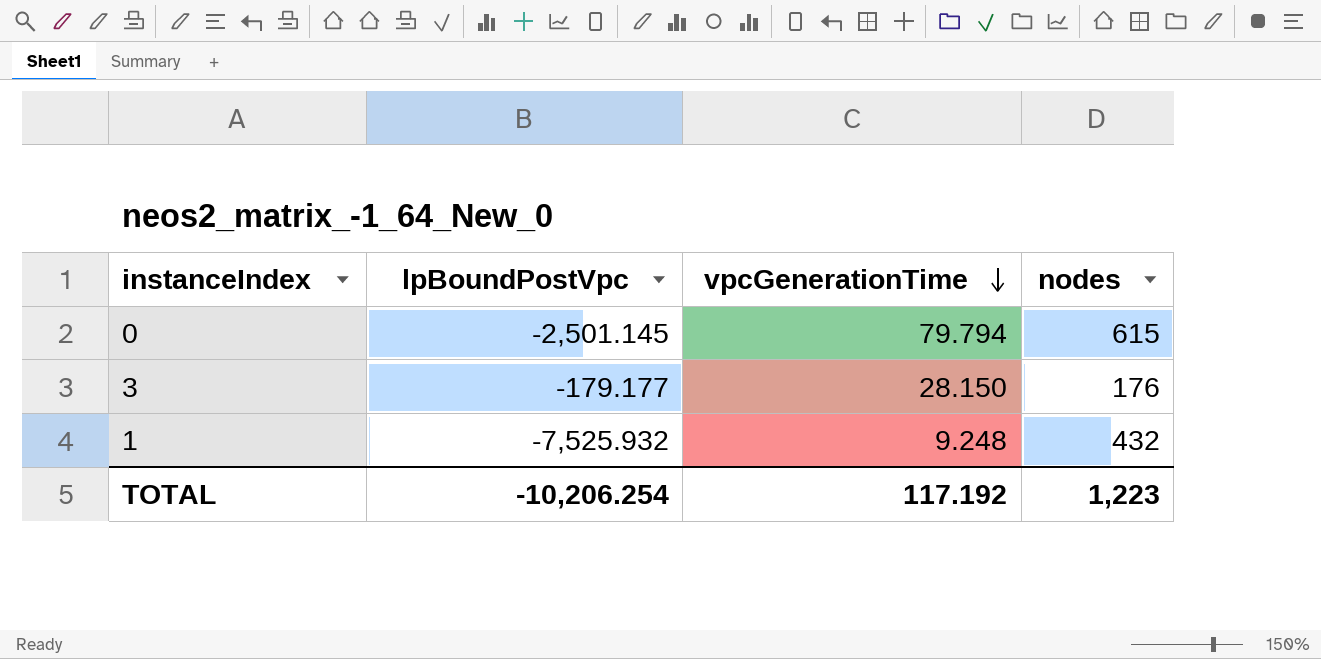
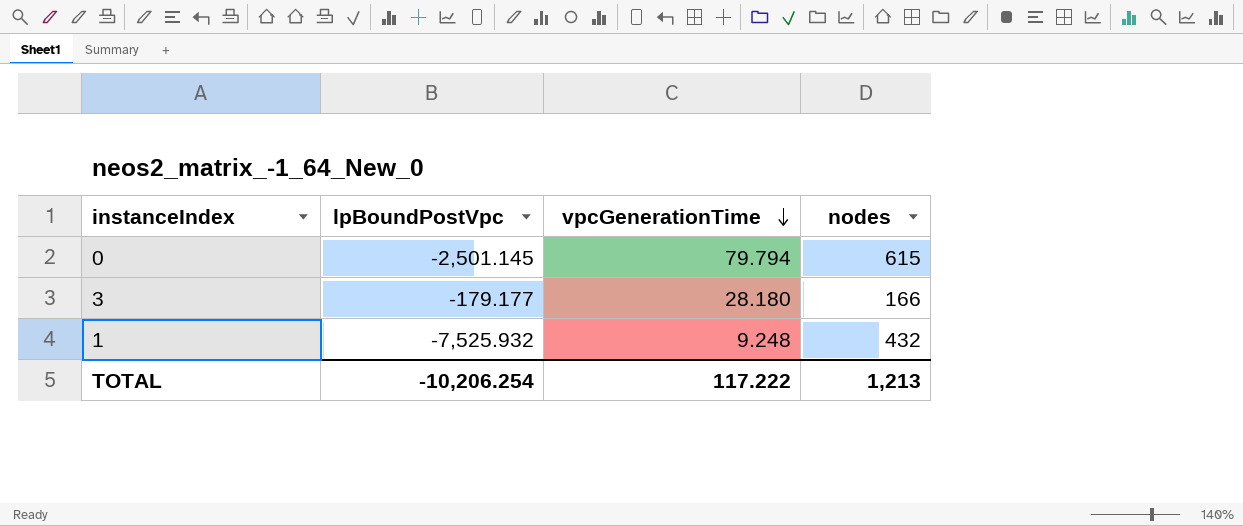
3 | vpcGenerationTime: 28.150 -> 28.180
3 | nodes: 176 -> 166
TOTAL | vpcGenerationTime: 117.192 -> 117.222
TOTAL | nodes: 1,223 -> 1,213

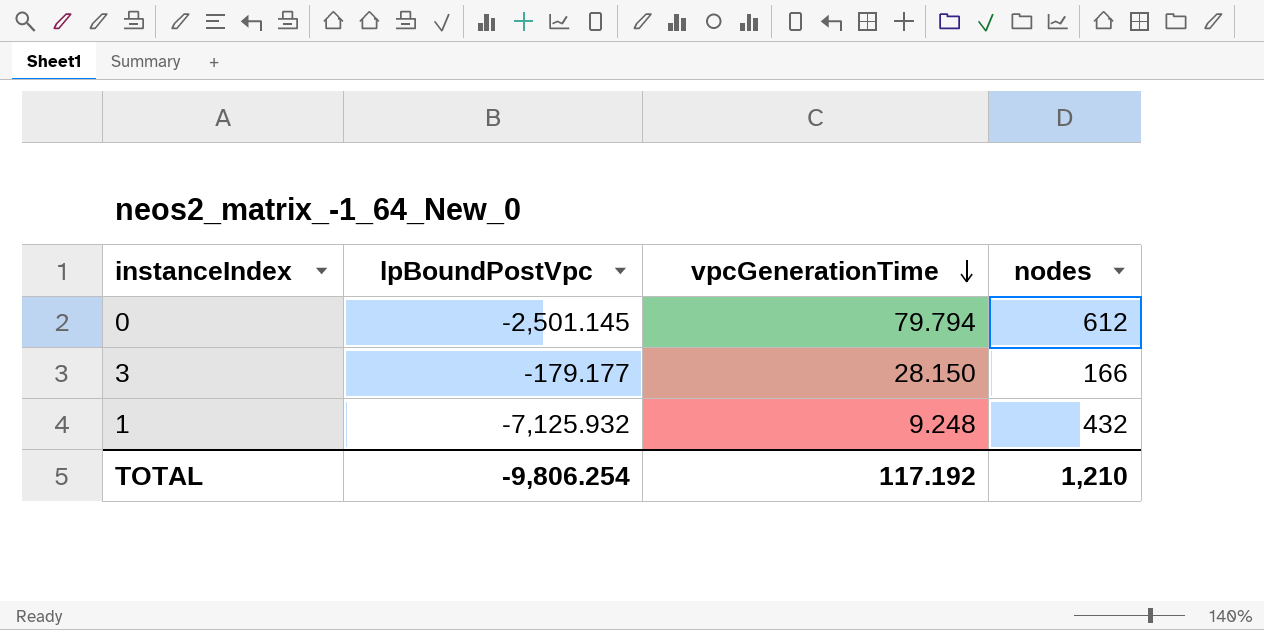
0 | nodes: 615 -> 612
3 | vpcGenerationTime: 28.180 -> 28.150
1 | lpBoundPostVpc: -7,525.932 -> -7,125.932
TOTAL | lpBoundPostVpc: -10,206.254 -> -9,806.254
TOTAL | vpcGenerationTime: 117.222 -> 117.192
TOTAL | nodes: 1,213 -> 1,210

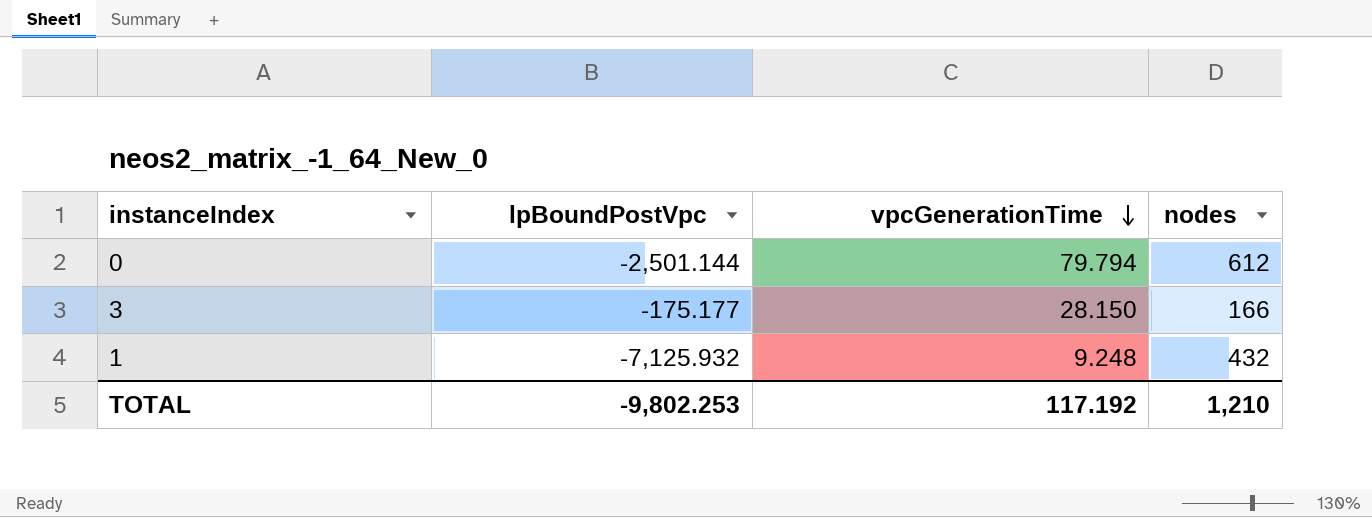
0 | lpBoundPostVpc: -2,501.145 -> -2,501.144
3 | lpBoundPostVpc: -179.177 -> -175.177
TOTAL | lpBoundPostVpc: -9,806.254 -> -9,802.253

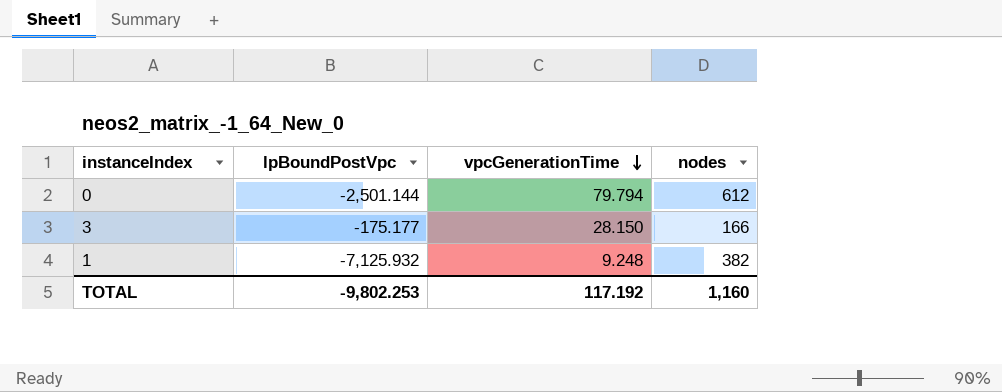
1 | nodes: 432 -> 382
TOTAL | nodes: 1,210 -> 1,160

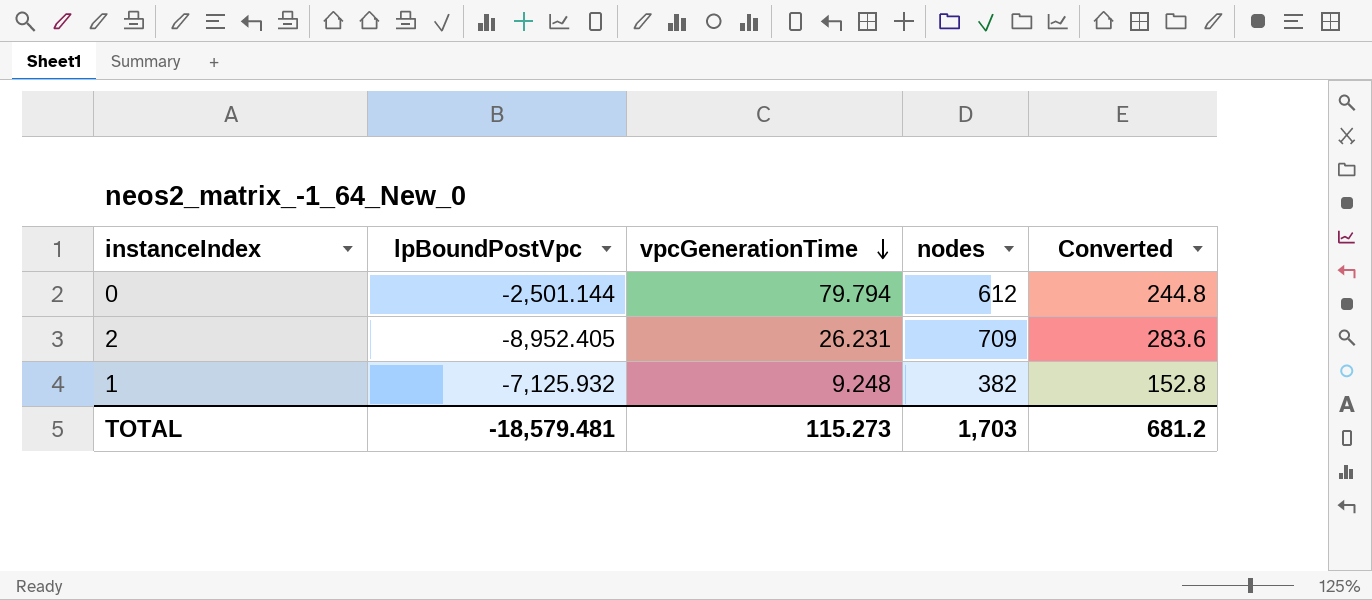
column Converted | formula: none -> [nodes] * 0.4
row 3: -175.177 | 28.150 | 166 -> none
row 2: none -> -8,952.405 | 26.231 | 709 | 283.6
TOTAL | lpBoundPostVpc: -9,802.253 -> -18,579.481
TOTAL | vpcGenerationTime: 117.192 -> 115.273
TOTAL | nodes: 1,160 -> 1,703

